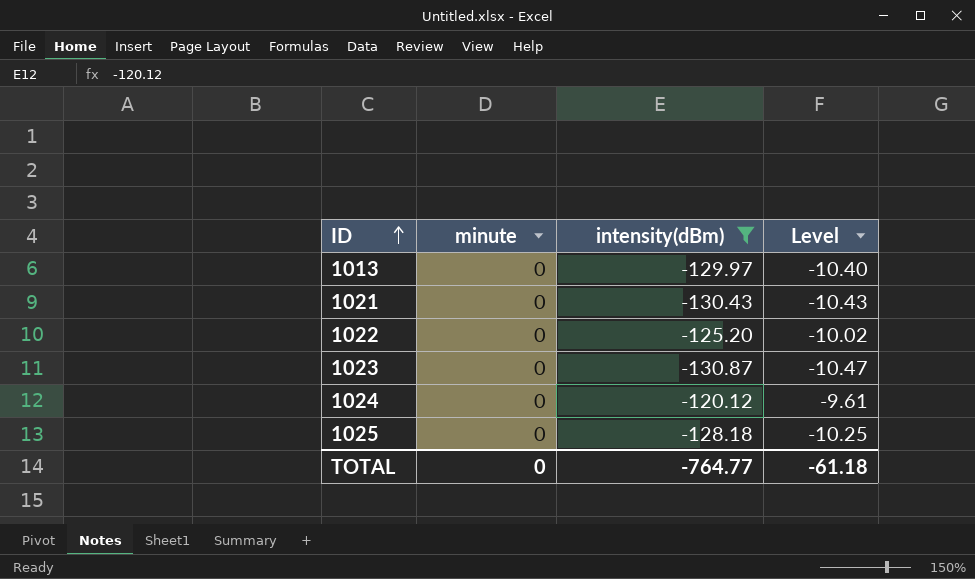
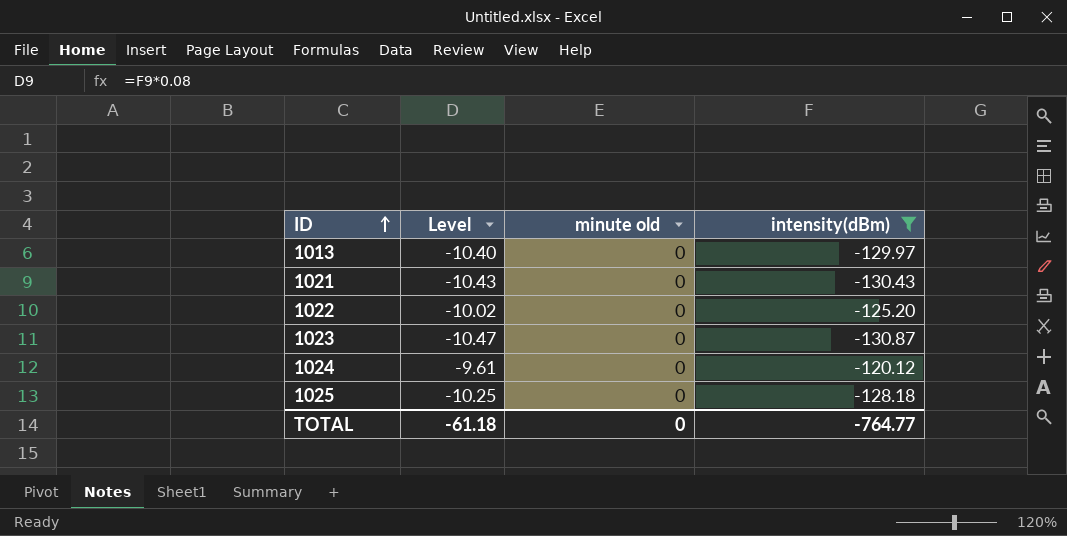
column Level | position: 4 -> 2
column name: minute -> minute old

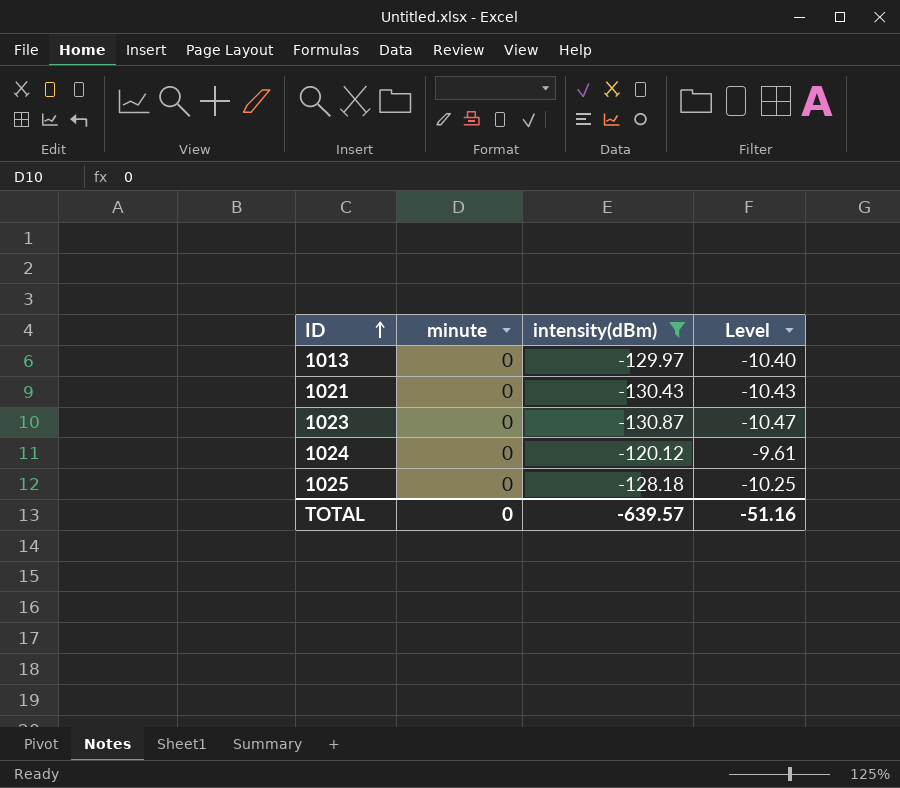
column name: minute old -> minute
column Level | position: 2 -> 4
row 1022: -10.02 | 0 | -125.20 -> none
TOTAL | intensity(dBm): -764.77 -> -639.57
TOTAL | Level: -61.18 -> -51.16

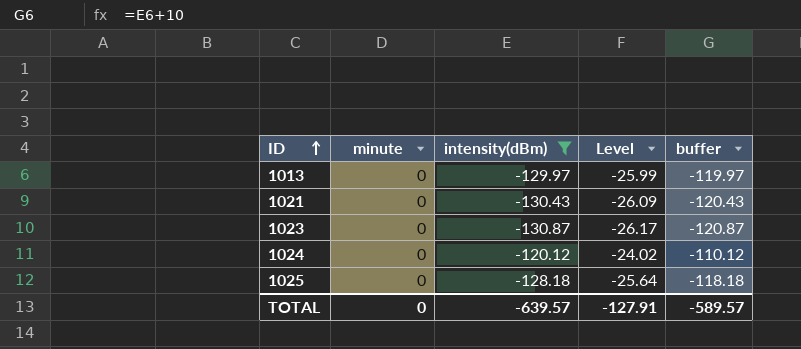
column Level | formula: [intensity(dBm)] * 0.08 -> [intensity(dBm)] * 0.2
column buffer | formula: none -> [intensity(dBm)] + 10
TOTAL | Level: -51.16 -> -127.91

